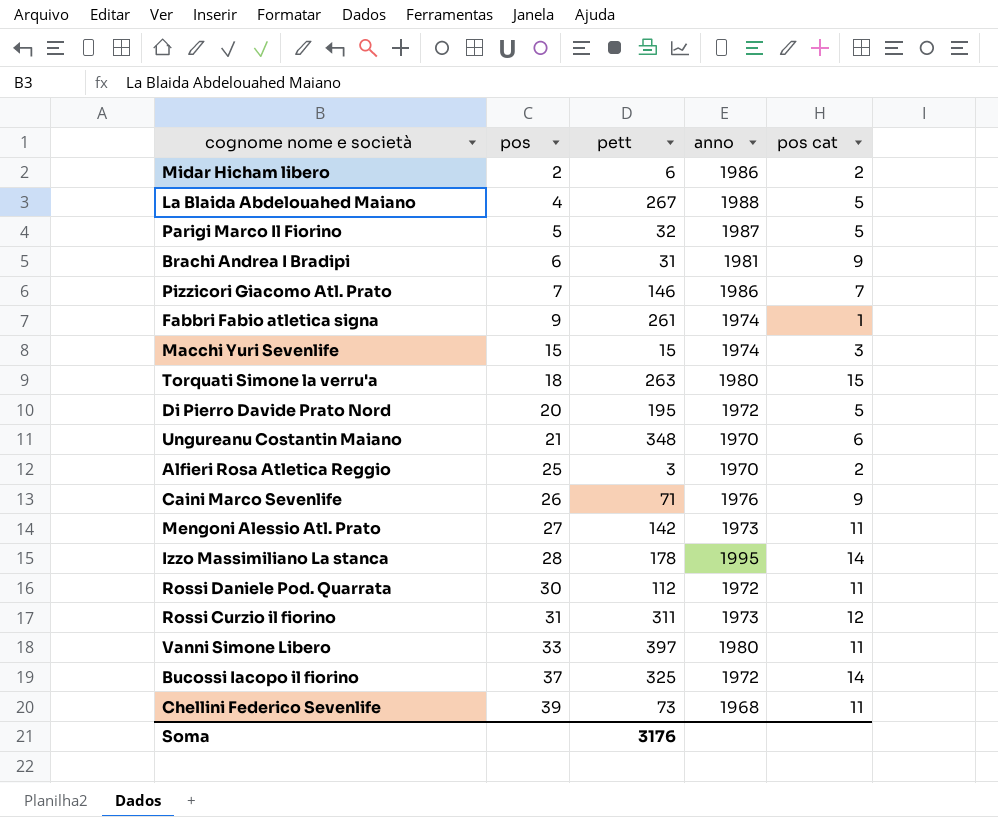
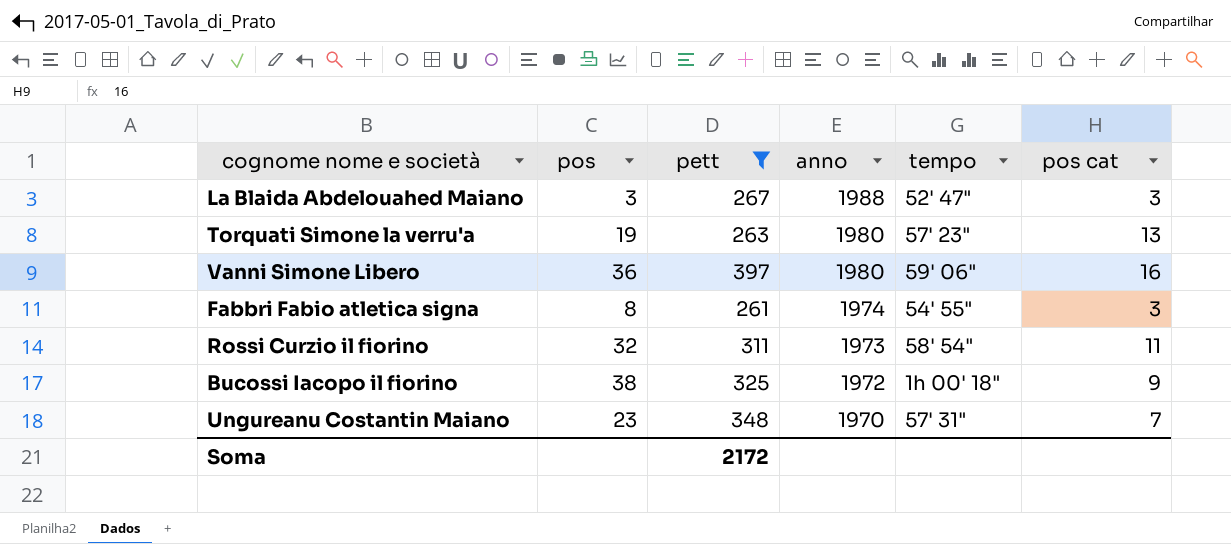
filter: none -> pett >= 261
row order: pos ascending -> anno descending
column tempo | position: none -> 5
La Blaida Abdelouahed Maiano | pos: 4 -> 3
La Blaida Abdelouahed Maiano | pos cat: 5 -> 3
Torquati Simone la verru'a | pos: 18 -> 19
Torquati Simone la verru'a | pos cat: 15 -> 13
Vanni Simone Libero | pos: 33 -> 36
Vanni Simone Libero | pos cat: 11 -> 16
Fabbri Fabio atletica signa | pos: 9 -> 8
Fabbri Fabio atletica signa | pos cat: 1 -> 3
Rossi Curzio il fiorino | pos: 31 -> 32
Rossi Curzio il fiorino | pos cat: 12 -> 11
Bucossi Iacopo il fiorino | pos: 37 -> 38
Bucossi Iacopo il fiorino | pos cat: 14 -> 9
Ungureanu Costantin Maiano | pos: 21 -> 23
Ungureanu Costantin Maiano | pos cat: 6 -> 7
Soma | pett: 3176 -> 2172

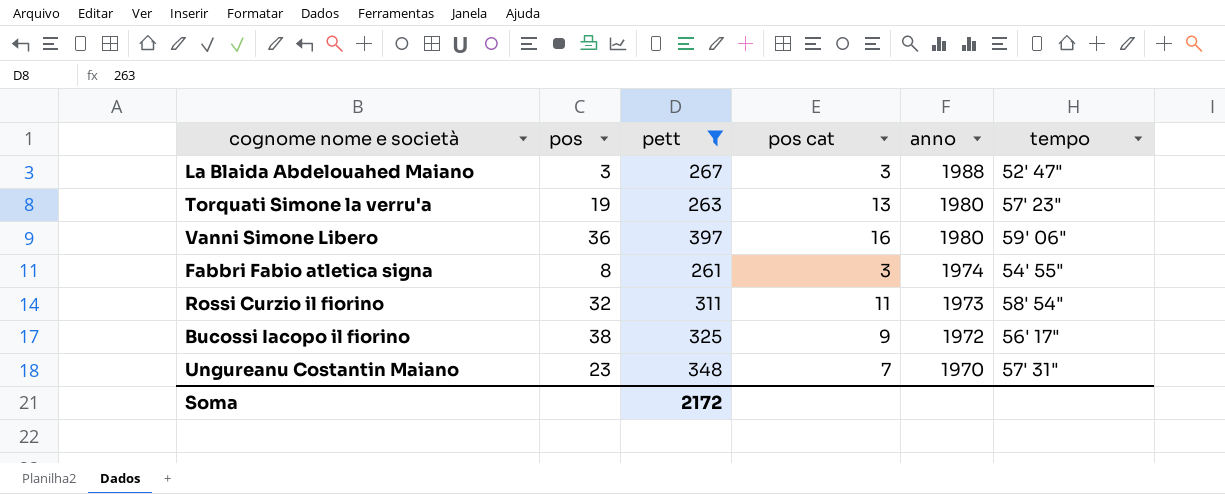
column pos cat | position: 6 -> 4
Bucossi Iacopo il fiorino | tempo: 1h 00' 18" -> 56' 17"

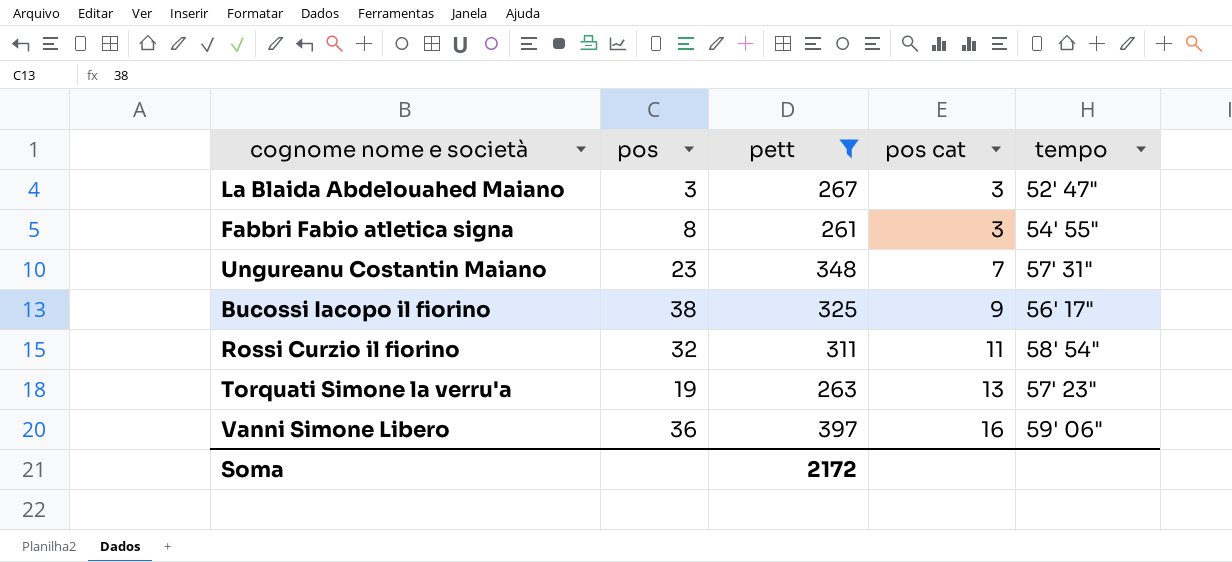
row order: anno descending -> pos cat ascending
column anno | position: 5 -> none

